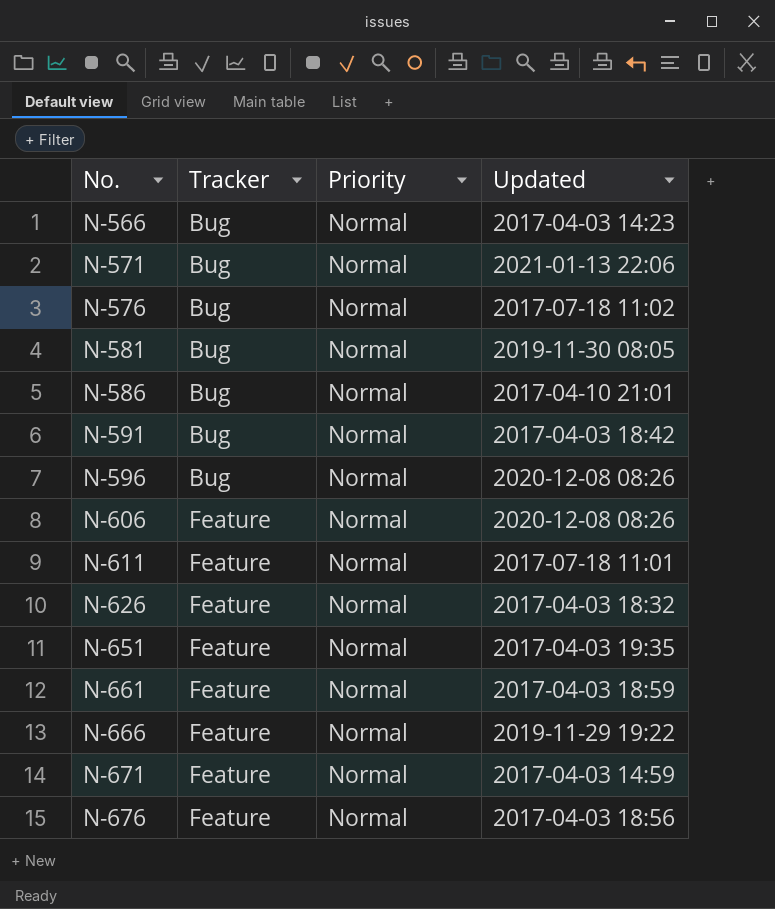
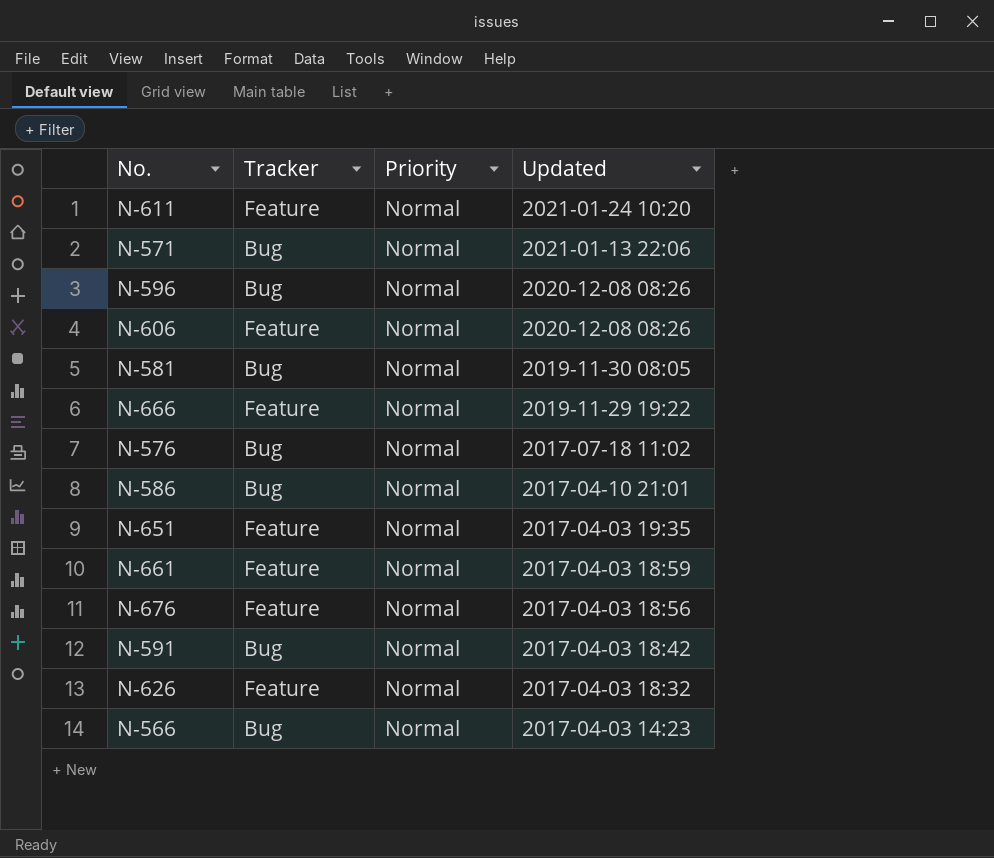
row order: No. ascending -> Updated descending
row N-671: Feature | Normal | 2017-04-03 14:59 -> none
N-611 | Updated: 2017-07-18 11:01 -> 2021-01-24 10:20

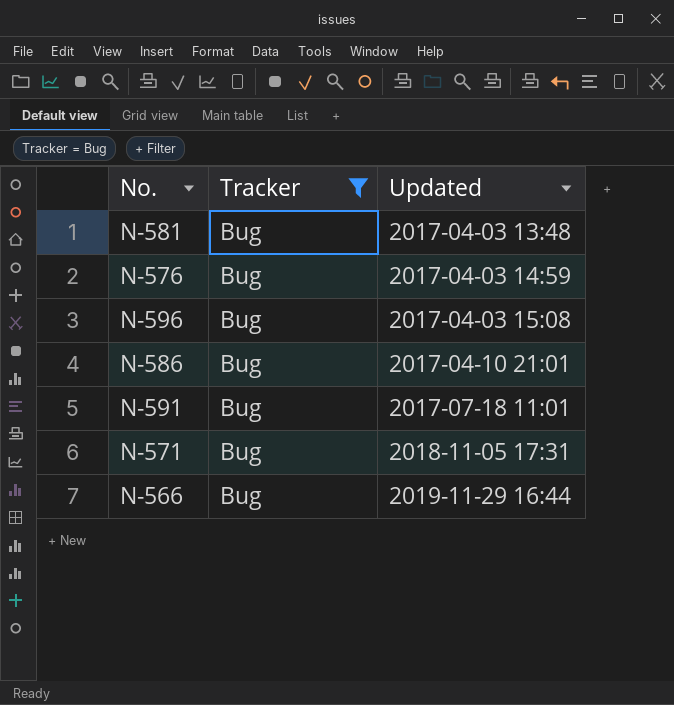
filter: none -> Tracker = Bug
row order: Updated descending -> Updated ascending
column Priority | position: 3 -> none
N-581 | Updated: 2019-11-30 08:05 -> 2017-04-03 13:48
N-576 | Updated: 2017-07-18 11:02 -> 2017-04-03 14:59
N-596 | Updated: 2020-12-08 08:26 -> 2017-04-03 15:08
N-591 | Updated: 2017-04-03 18:42 -> 2017-07-18 11:01
N-571 | Updated: 2021-01-13 22:06 -> 2018-11-05 17:31
N-566 | Updated: 2017-04-03 14:23 -> 2019-11-29 16:44

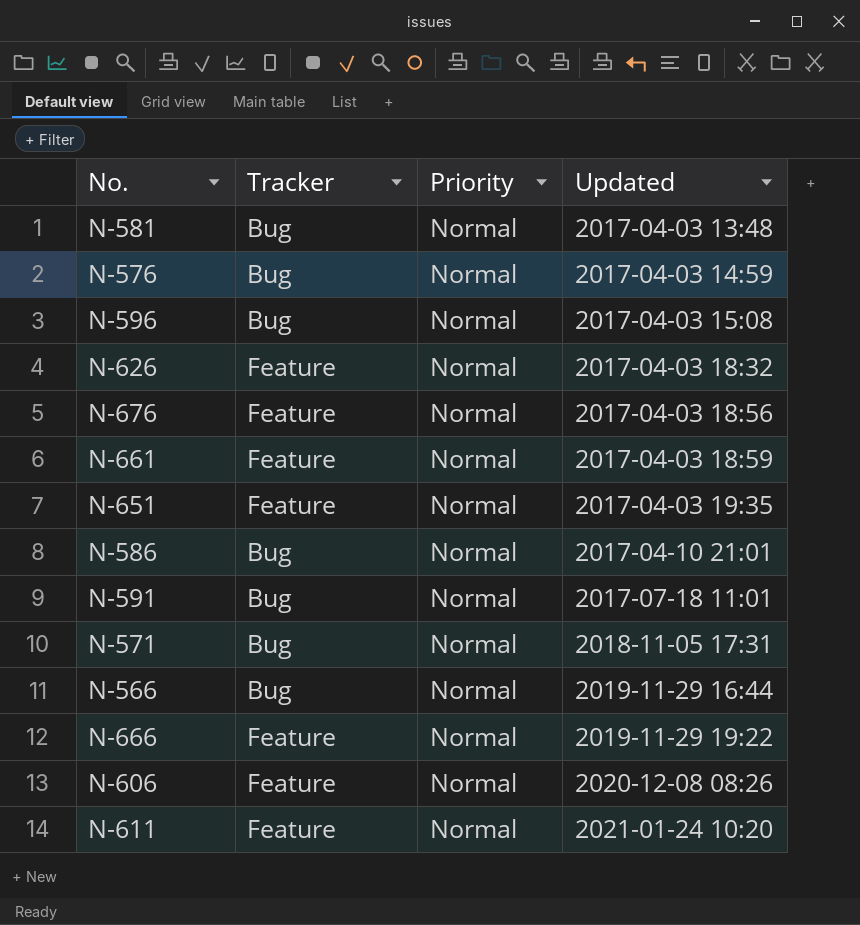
filter: Tracker = Bug -> none
column Priority | position: none -> 3

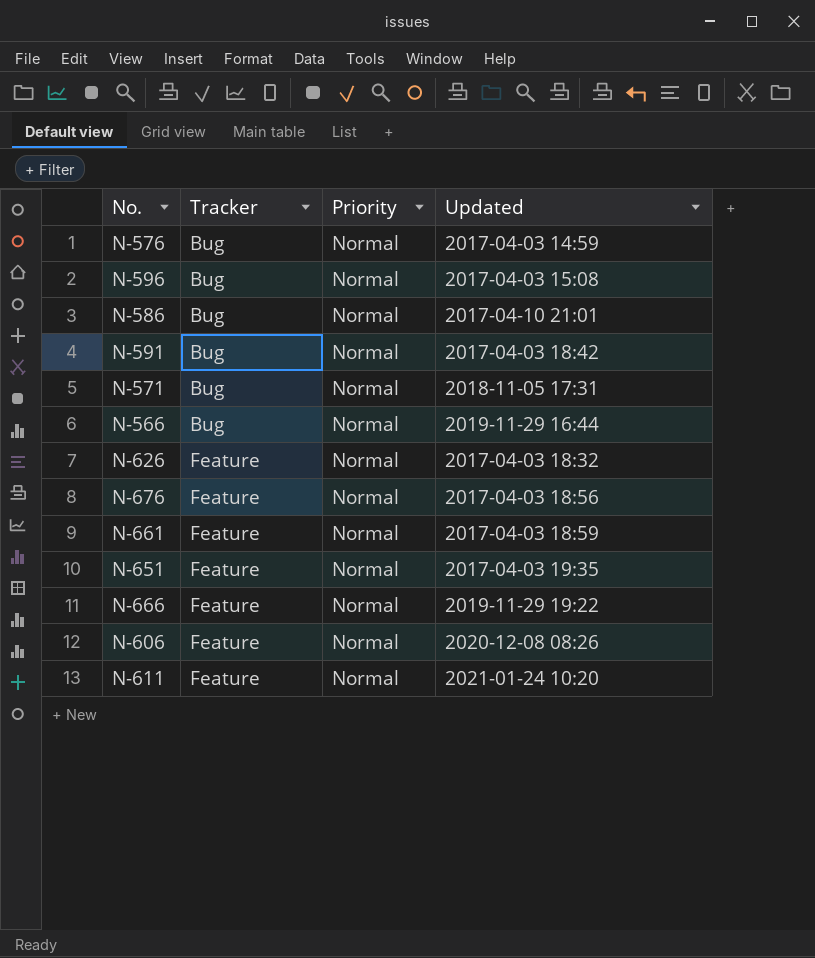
row order: Updated ascending -> Tracker ascending
row N-581: Bug | Normal | 2017-04-03 13:48 -> none
N-591 | Updated: 2017-07-18 11:01 -> 2017-04-03 18:42

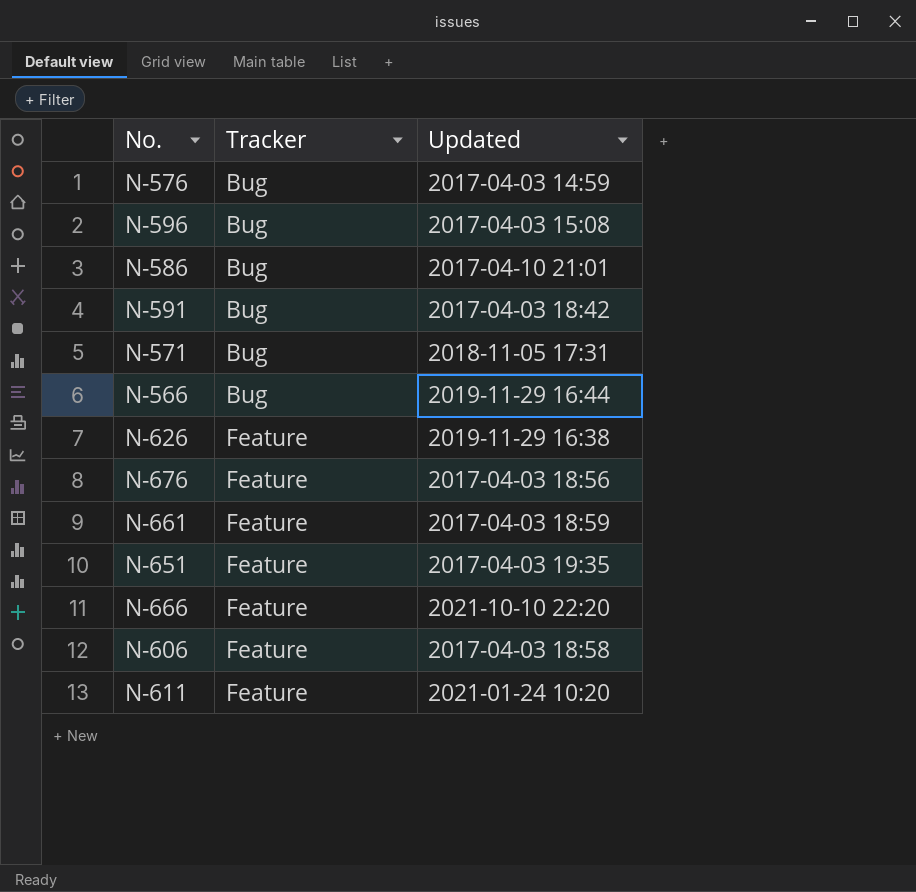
column Priority | position: 3 -> none
N-626 | Updated: 2017-04-03 18:32 -> 2019-11-29 16:38
N-666 | Updated: 2019-11-29 19:22 -> 2021-10-10 22:20
N-606 | Updated: 2020-12-08 08:26 -> 2017-04-03 18:58

